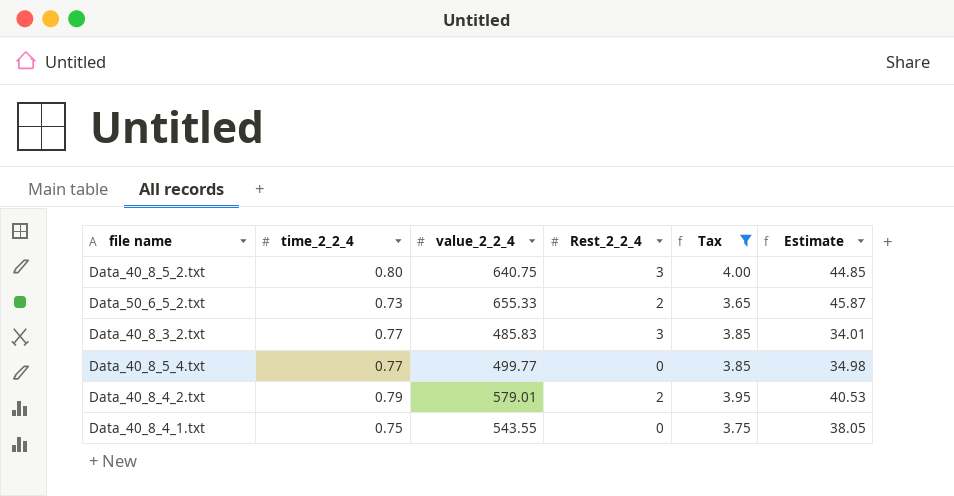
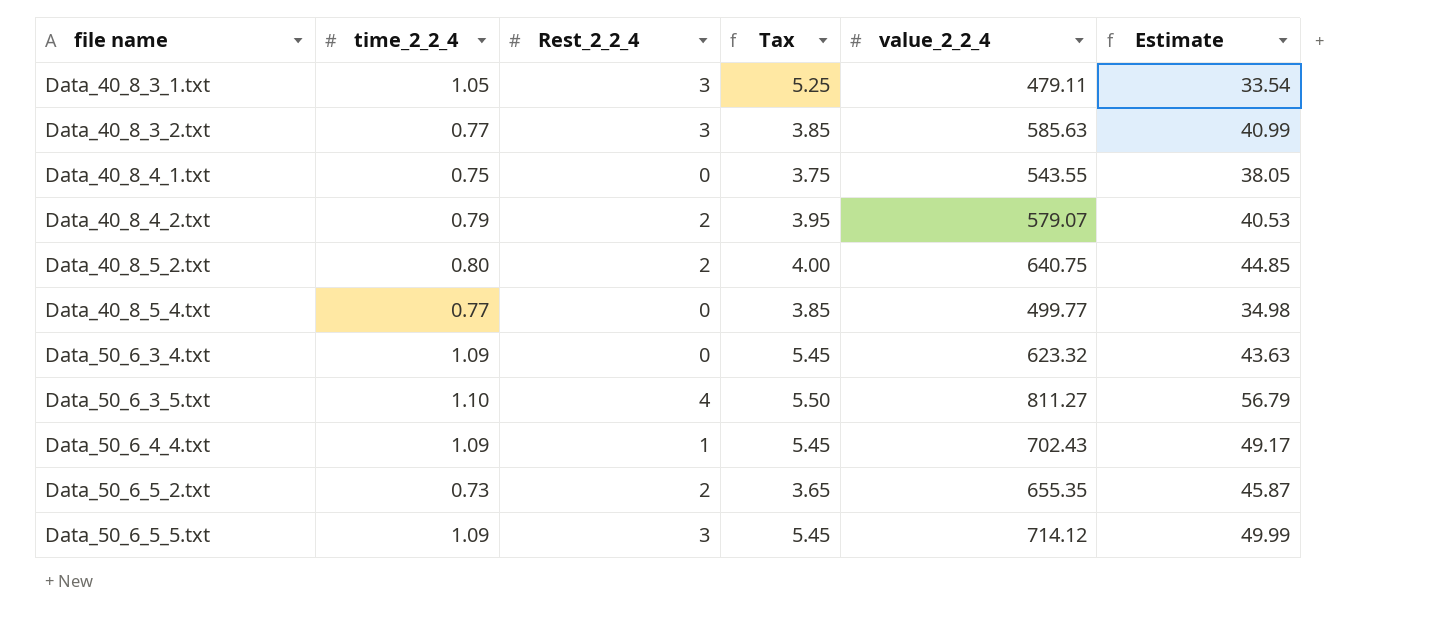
filter: Tax <= 4.00 -> none
row order: none -> file name ascending
column value_2_2_4 | position: 3 -> 5
Data_40_8_3_2.txt | value_2_2_4: 485.83 -> 585.63
Data_40_8_3_2.txt | Estimate: 34.01 -> 40.99
Data_40_8_4_2.txt | value_2_2_4: 579.01 -> 579.07
Data_40_8_5_2.txt | Rest_2_2_4: 3 -> 2
Data_50_6_5_2.txt | value_2_2_4: 655.33 -> 655.35

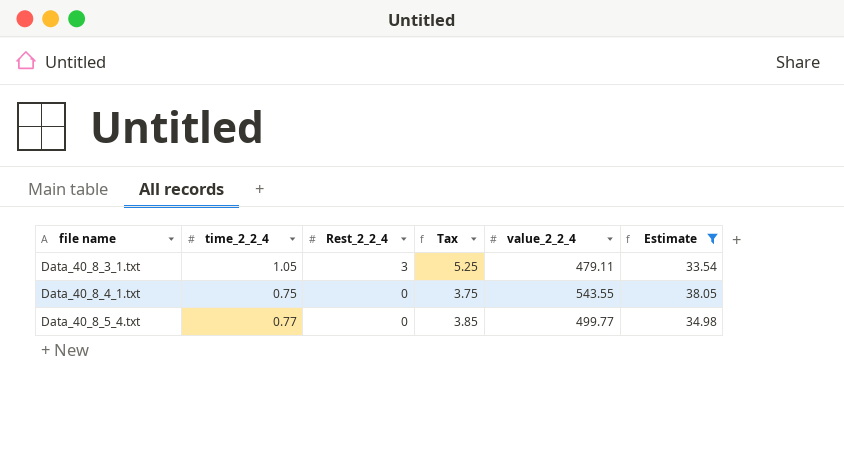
filter: none -> Estimate <= 38.05

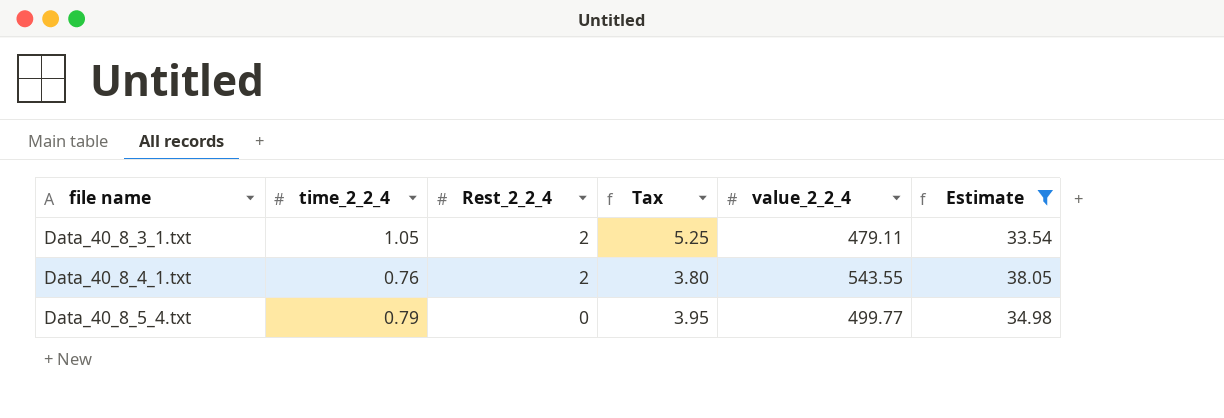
Data_40_8_3_1.txt | Rest_2_2_4: 3 -> 2
Data_40_8_4_1.txt | time_2_2_4: 0.75 -> 0.76
Data_40_8_4_1.txt | Rest_2_2_4: 0 -> 2
Data_40_8_4_1.txt | Tax: 3.75 -> 3.80
Data_40_8_5_4.txt | time_2_2_4: 0.77 -> 0.79
Data_40_8_5_4.txt | Tax: 3.85 -> 3.95

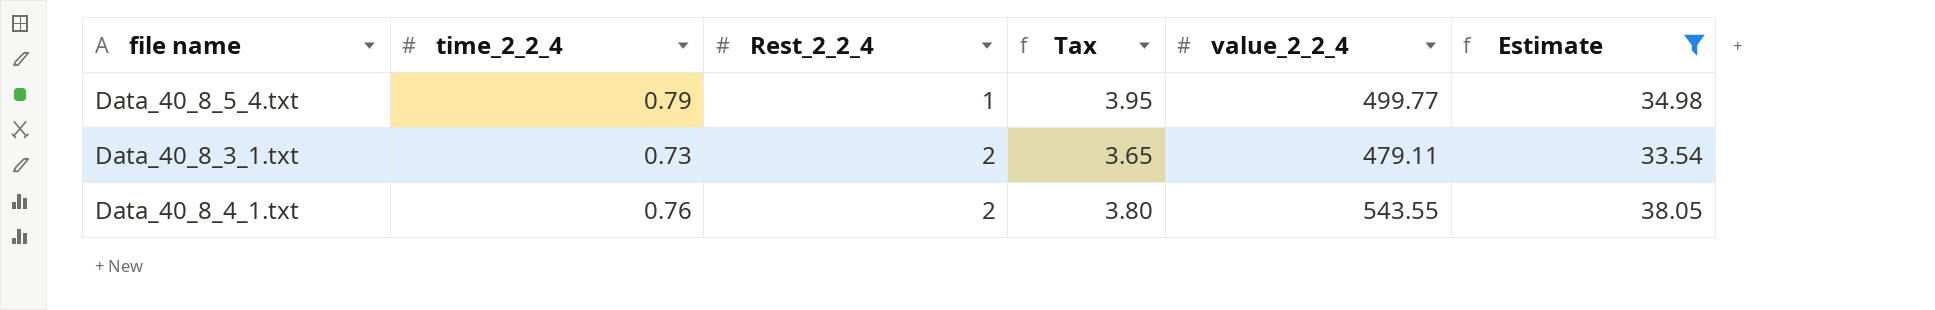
row order: file name ascending -> Rest_2_2_4 ascending
Data_40_8_5_4.txt | Rest_2_2_4: 0 -> 1
Data_40_8_3_1.txt | time_2_2_4: 1.05 -> 0.73
Data_40_8_3_1.txt | Tax: 5.25 -> 3.65

